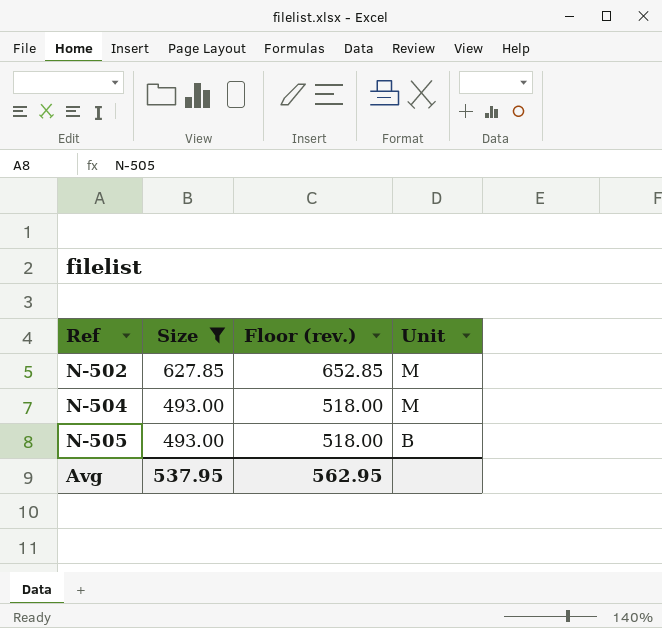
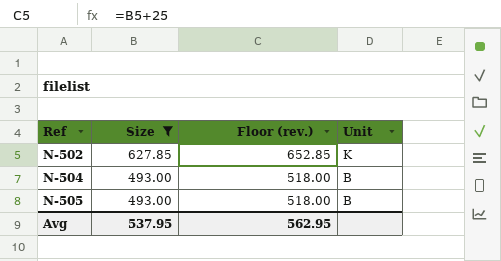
N-502 | Unit: M -> K
N-504 | Unit: M -> B

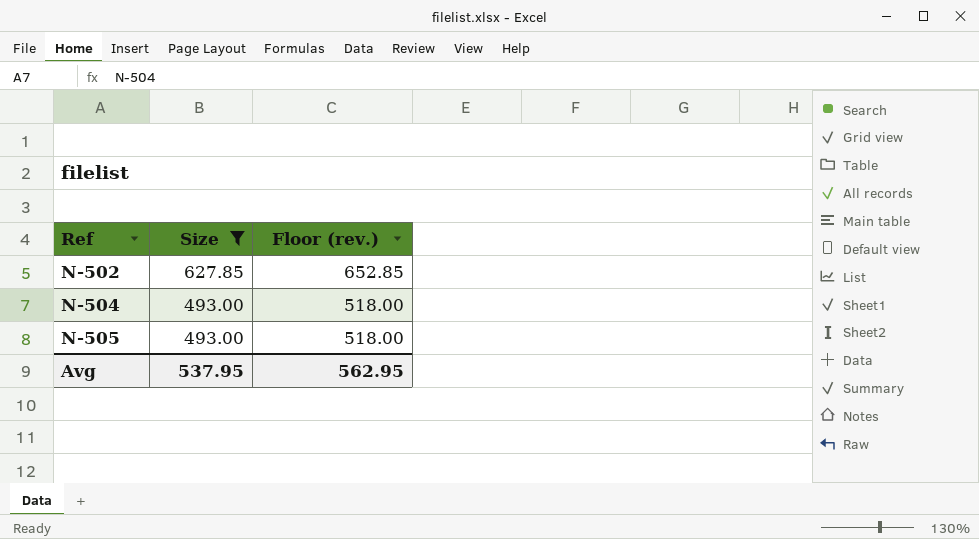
column Unit | position: 4 -> none

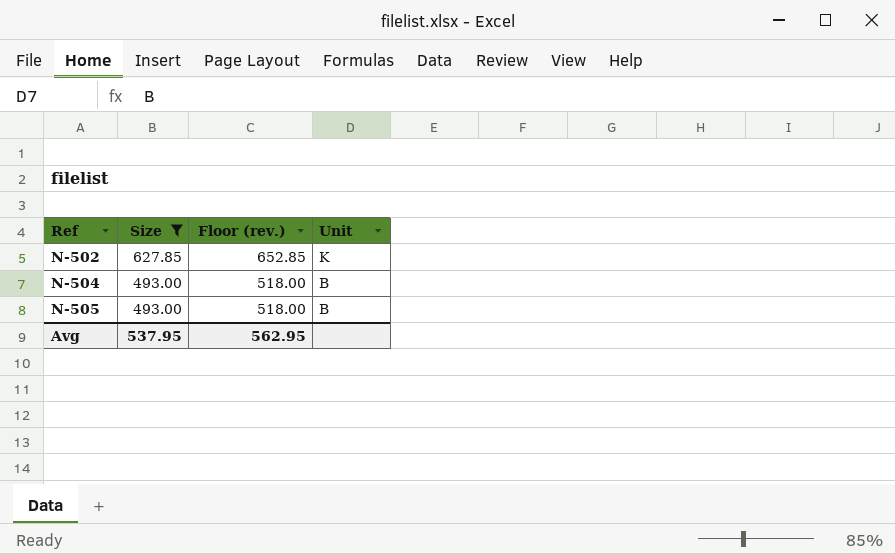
column Unit | position: none -> 4

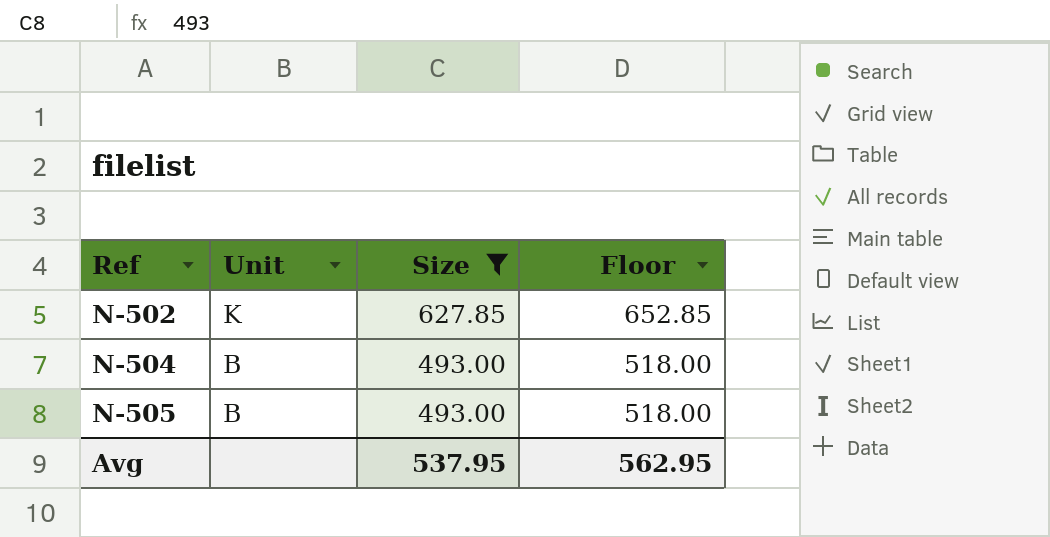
column Unit | position: 4 -> 2
column name: Floor (rev.) -> Floor

